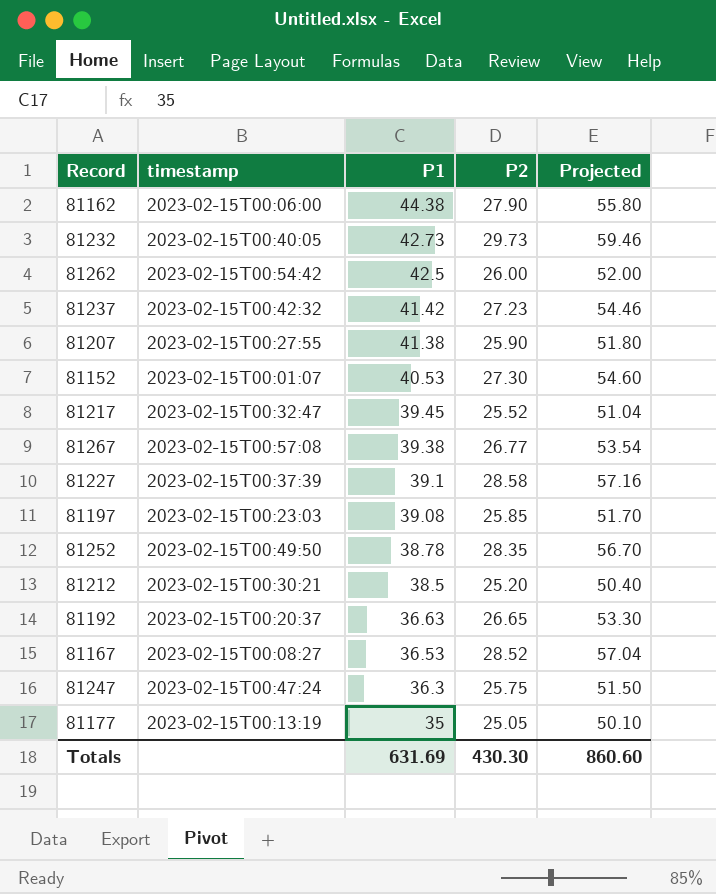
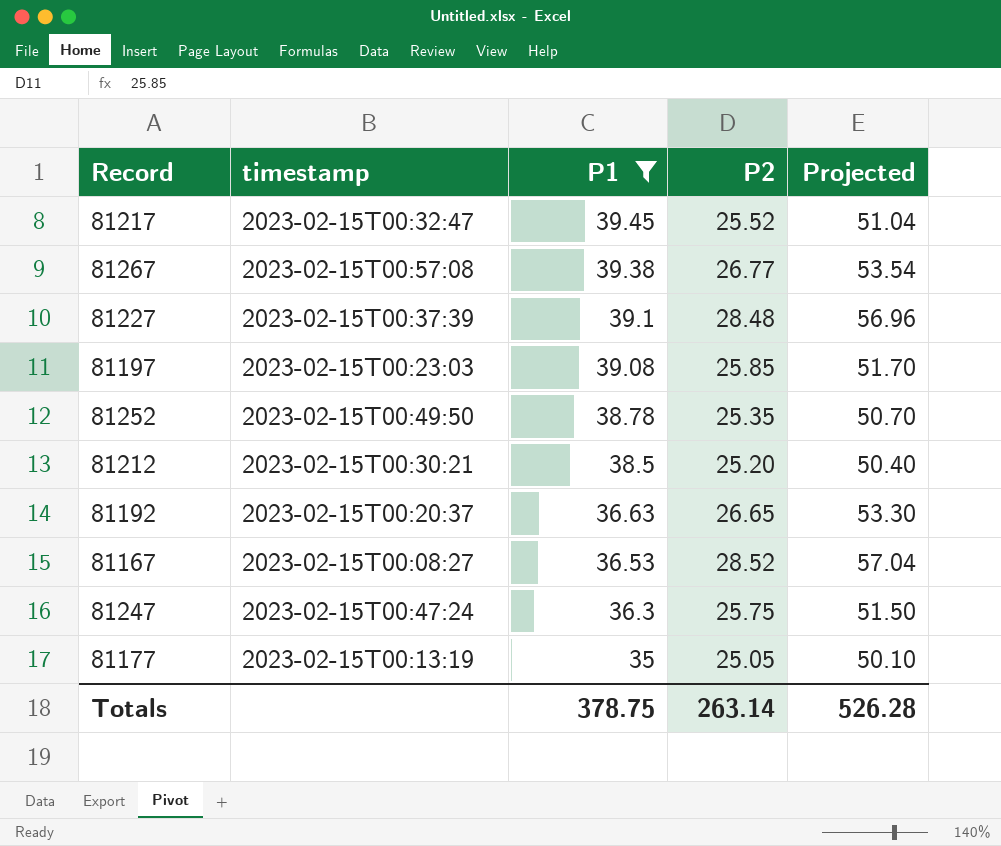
filter: none -> P1 <= 39.45
81227 | P2: 28.58 -> 28.48
81227 | Projected: 57.16 -> 56.96
81252 | P2: 28.35 -> 25.35
81252 | Projected: 56.70 -> 50.70
Totals | P1: 631.69 -> 378.75
Totals | P2: 430.30 -> 263.14
Totals | Projected: 860.60 -> 526.28

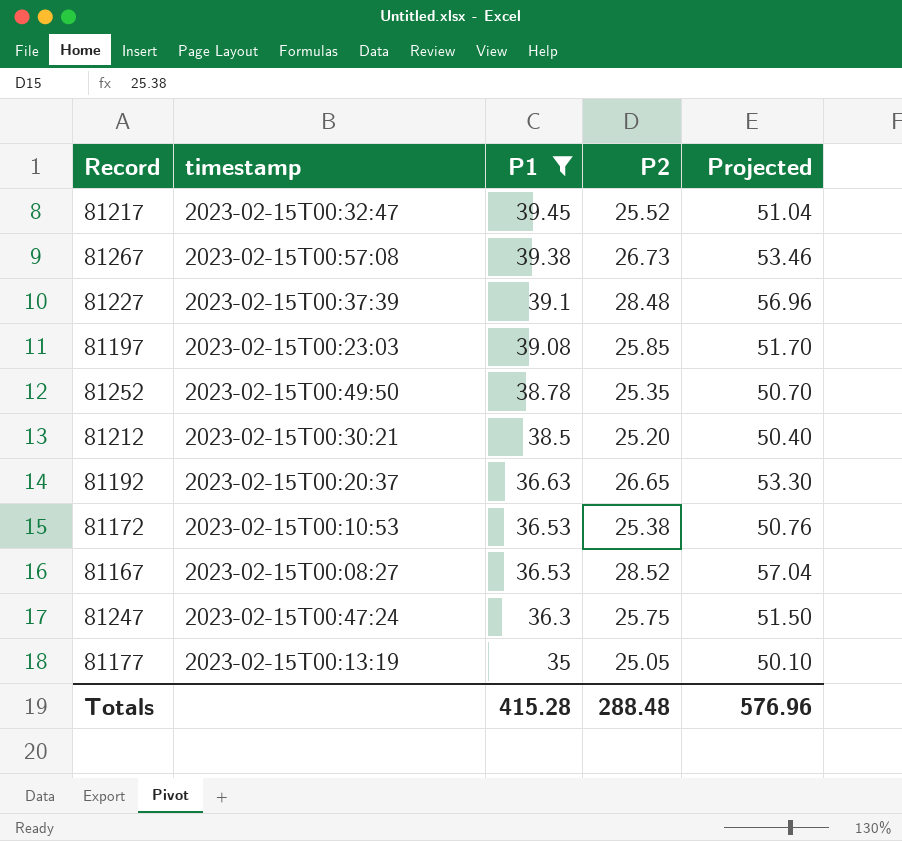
81267 | P2: 26.77 -> 26.73
81267 | Projected: 53.54 -> 53.46
row 81172: none -> 2023-02-15T00:10:53 | 36.53 | 25.38 | 50.76
Totals | P1: 378.75 -> 415.28
Totals | P2: 263.14 -> 288.48
Totals | Projected: 526.28 -> 576.96

